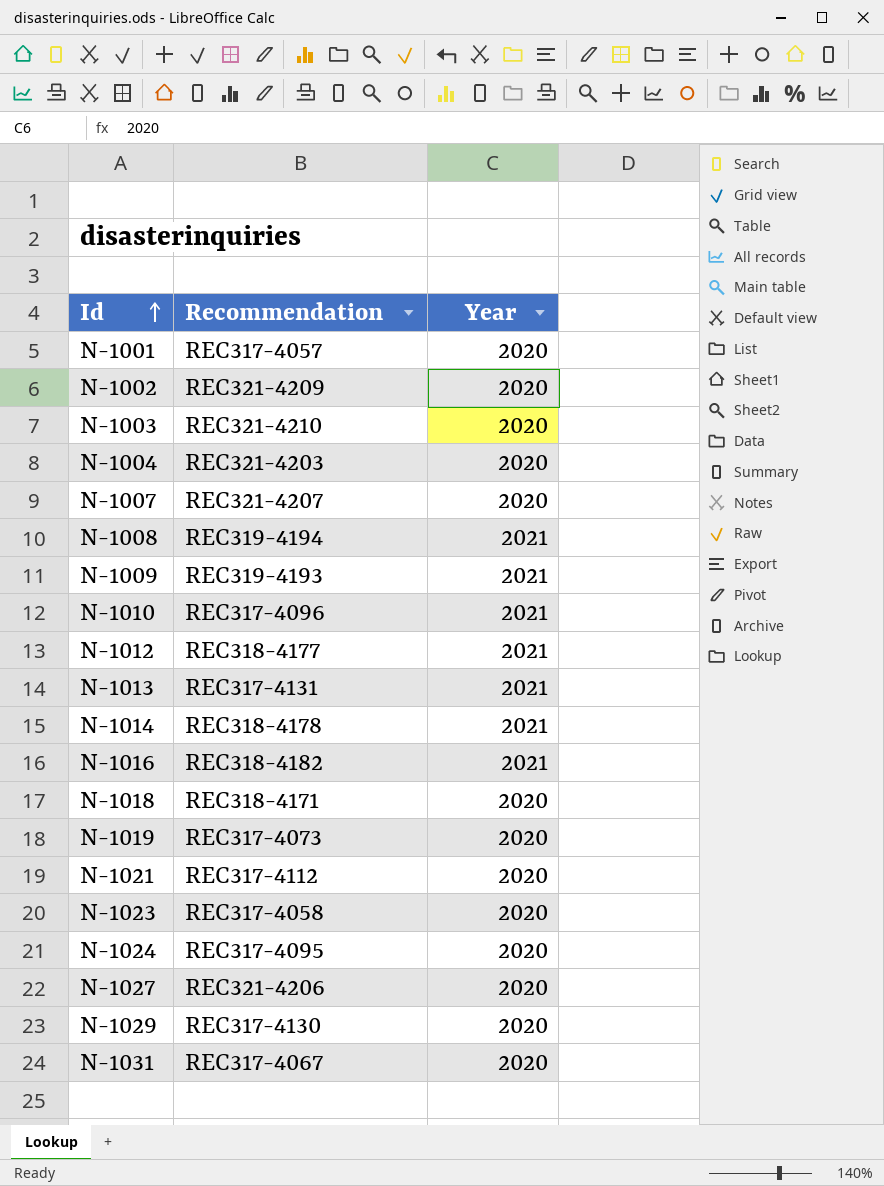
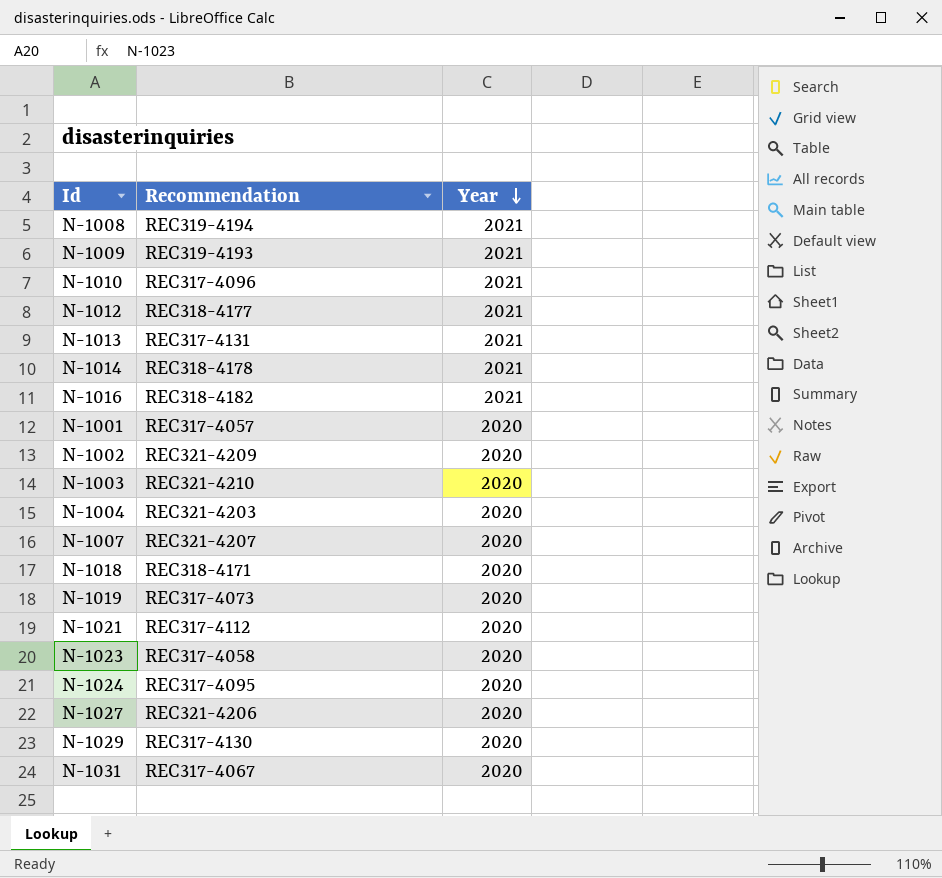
row order: Id ascending -> Year descending

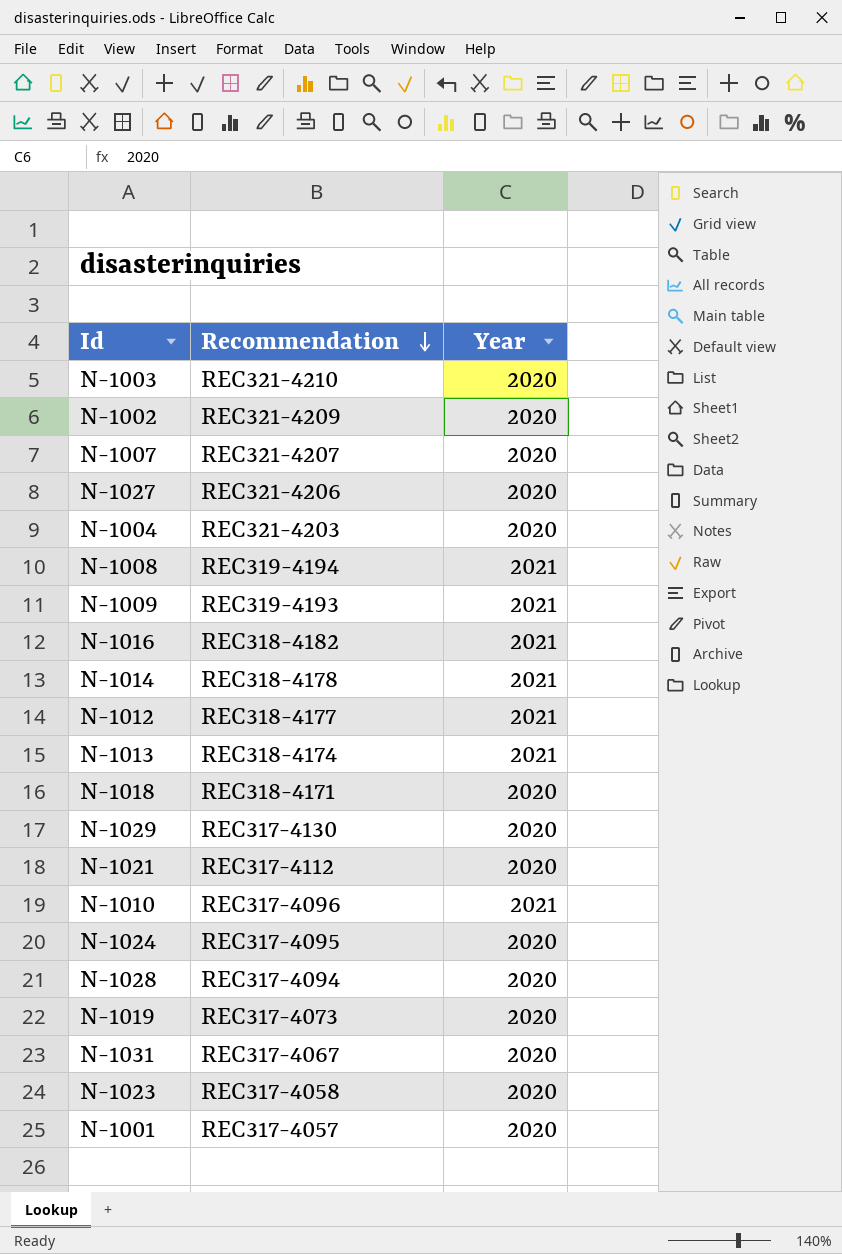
row order: Year descending -> Recommendation descending
N-1013 | Recommendation: REC317-4131 -> REC318-4174
row N-1028: none -> REC317-4094 | 2020

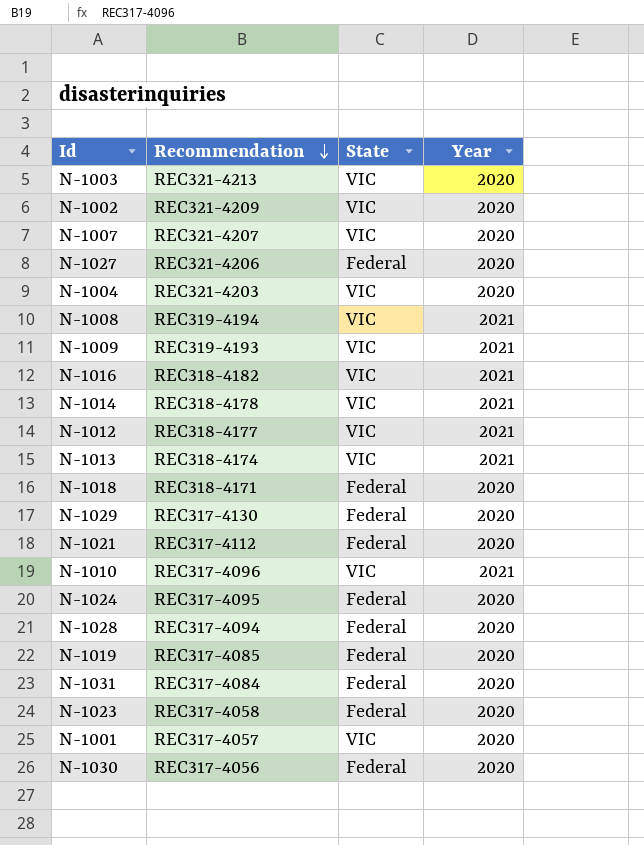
column State | position: none -> 3
N-1003 | Recommendation: REC321-4210 -> REC321-4213
N-1019 | Recommendation: REC317-4073 -> REC317-4085
N-1031 | Recommendation: REC317-4067 -> REC317-4084
row N-1030: none -> REC317-4056 | Federal | 2020

